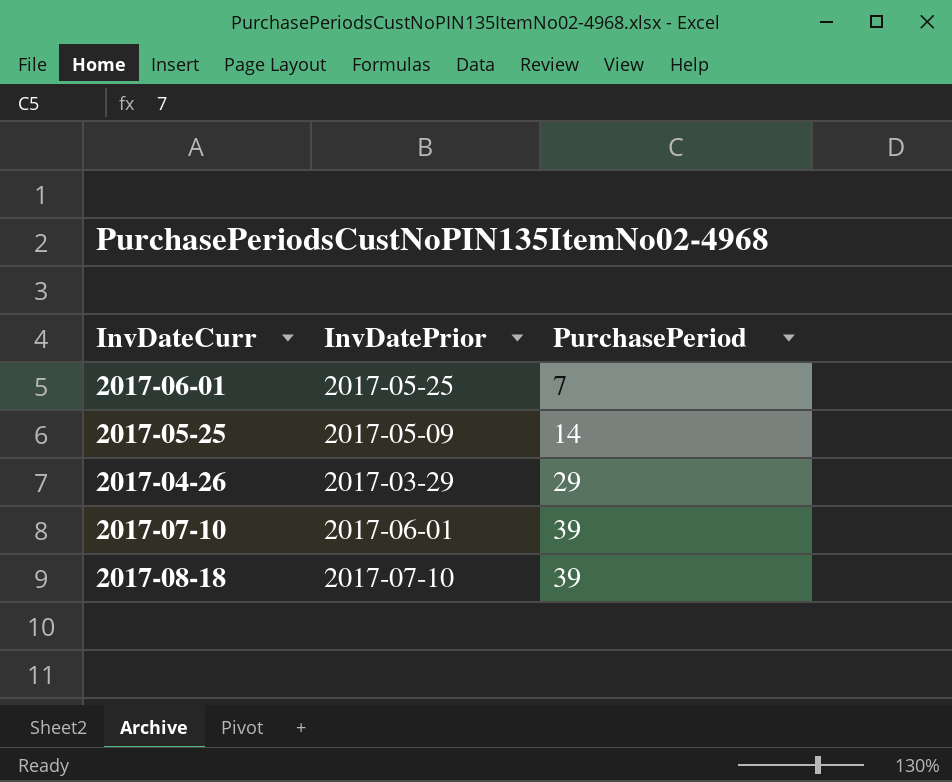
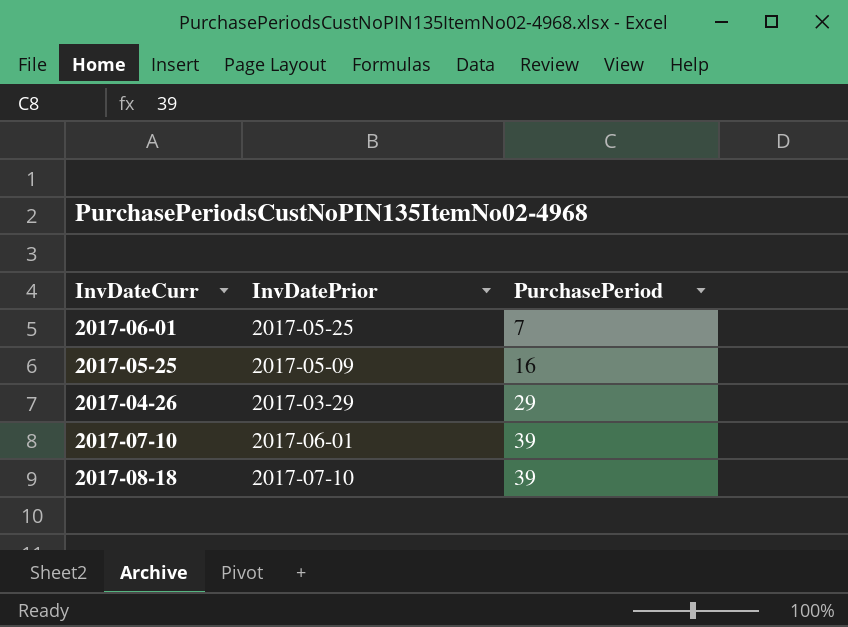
2017-05-25 | PurchasePeriod: 14 -> 16

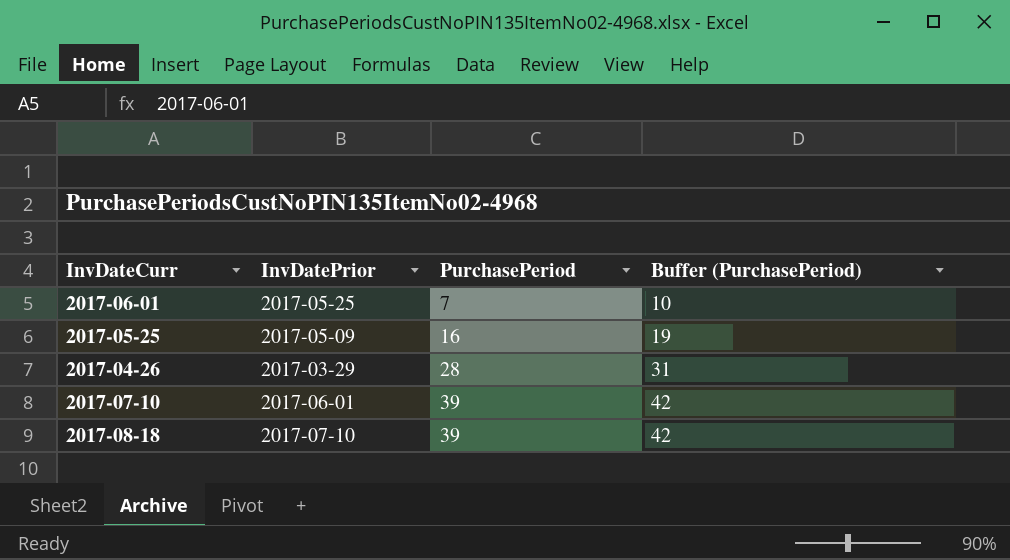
column Buffer (PurchasePeriod) | formula: none -> [PurchasePeriod] + 3
2017-04-26 | PurchasePeriod: 29 -> 28

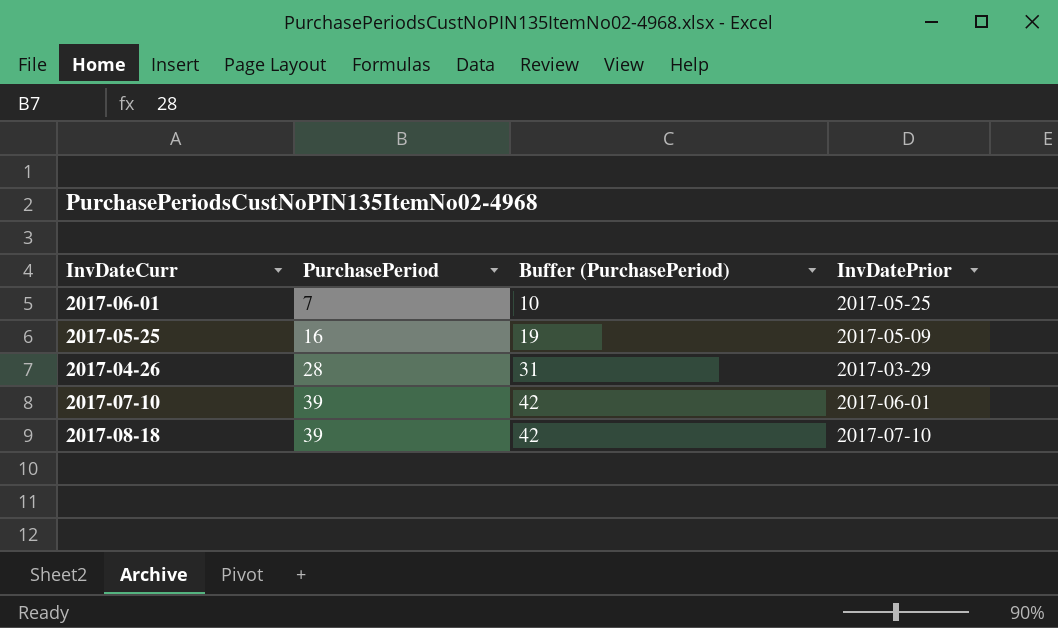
column InvDatePrior | position: 2 -> 4

